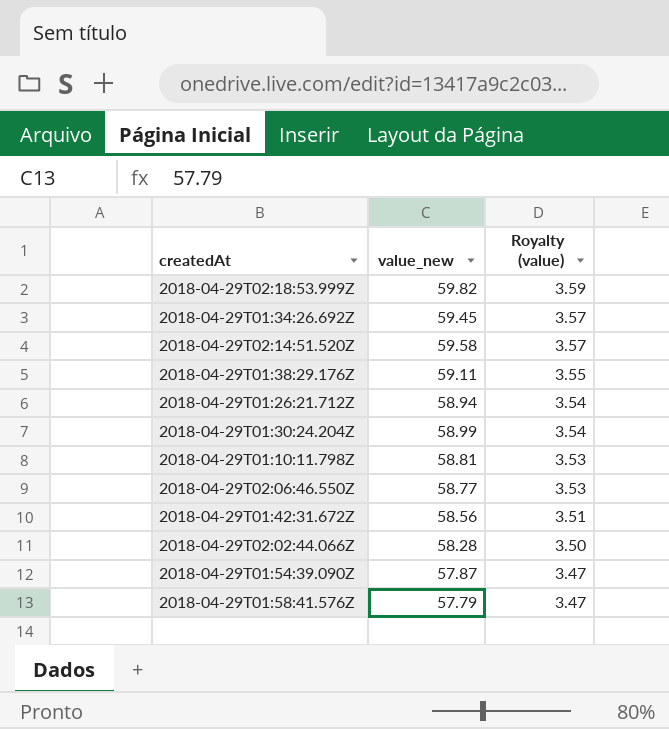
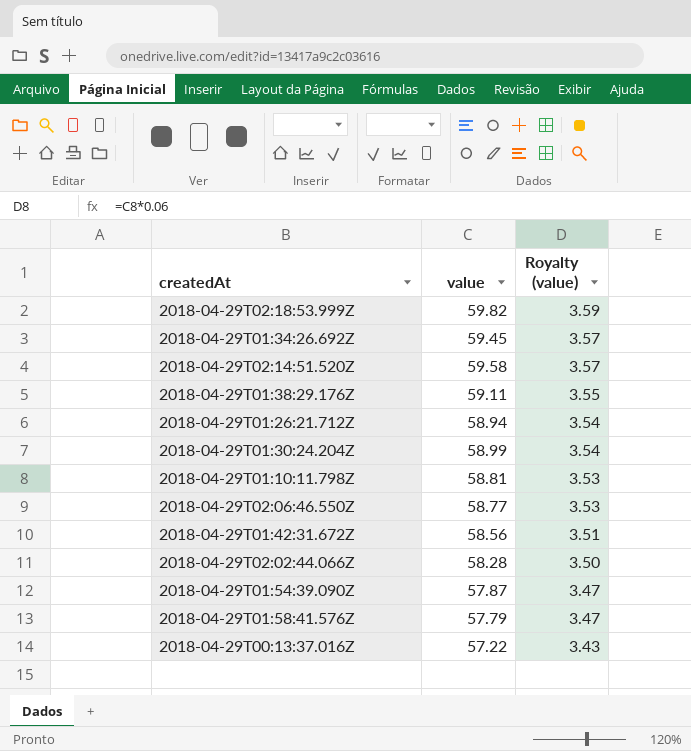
column name: value_new -> value
row 2018-04-29T00:13:37.016Z: none -> 57.22 | 3.43

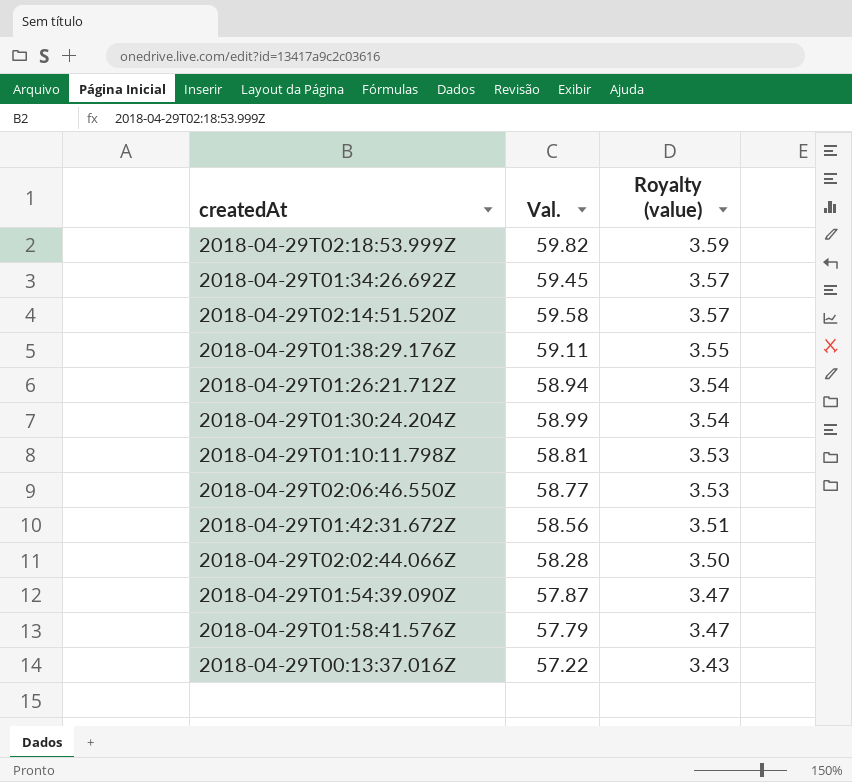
column name: value -> Val.

